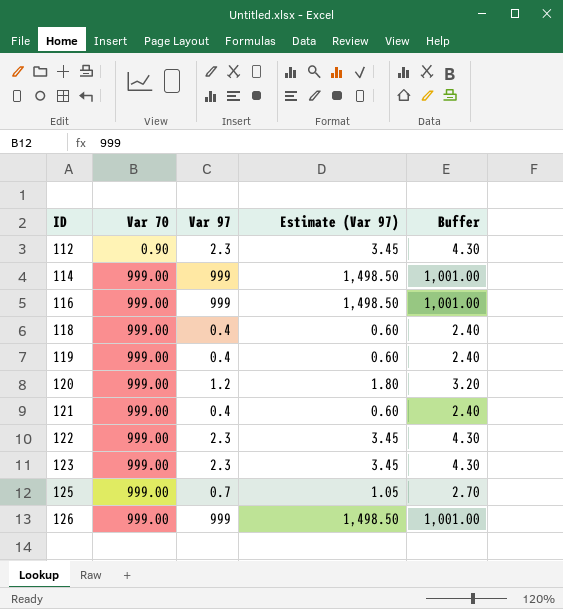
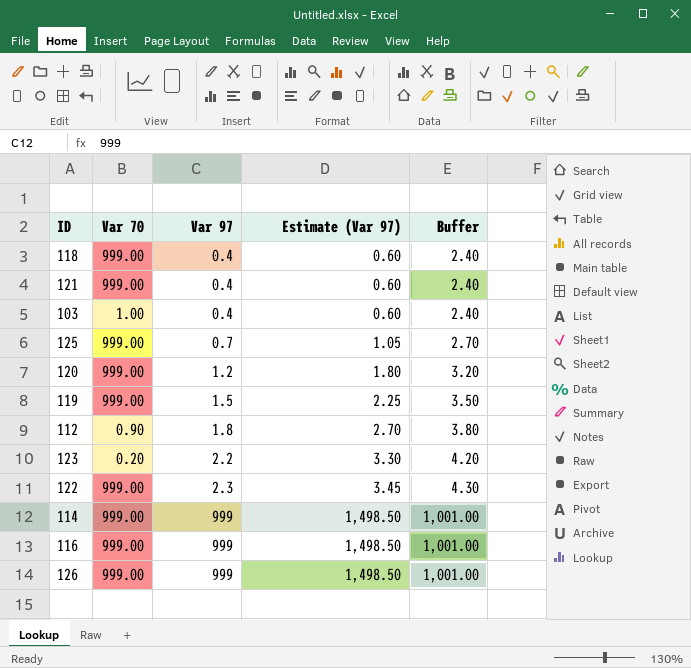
row order: ID ascending -> Var 97 ascending
row 103: none -> 1.00 | 0.4 | 0.60 | 2.40
119 | Var 97: 0.4 -> 1.5
119 | Estimate (Var 97): 0.60 -> 2.25
119 | Buffer: 2.40 -> 3.50
112 | Var 97: 2.3 -> 1.8
112 | Estimate (Var 97): 3.45 -> 2.70
112 | Buffer: 4.30 -> 3.80
123 | Var 70: 999.00 -> 0.20
123 | Var 97: 2.3 -> 2.2
123 | Estimate (Var 97): 3.45 -> 3.30
123 | Buffer: 4.30 -> 4.20

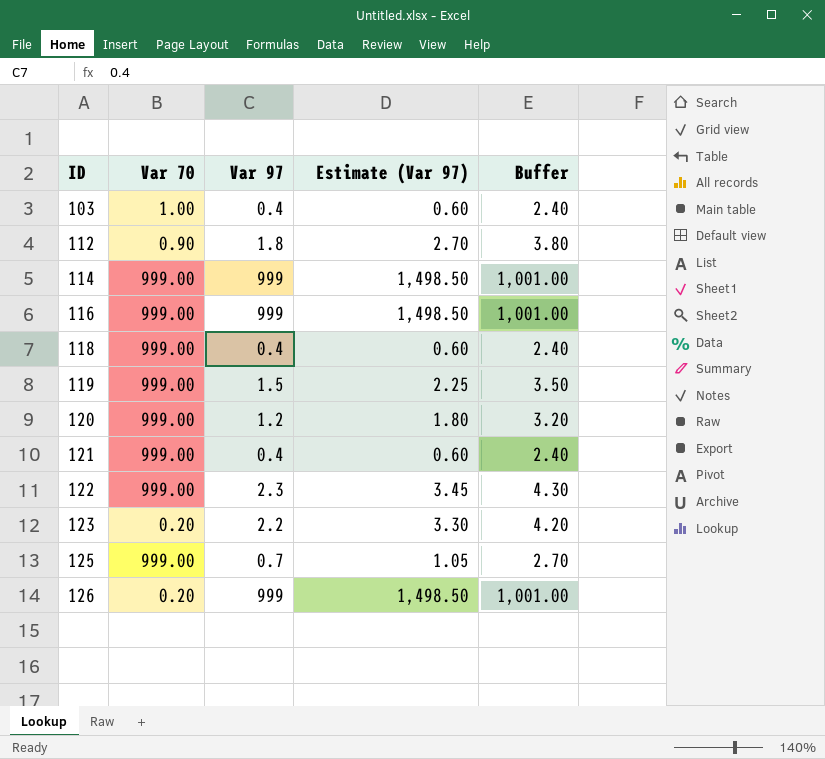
row order: Var 97 ascending -> ID ascending
126 | Var 70: 999.00 -> 0.20

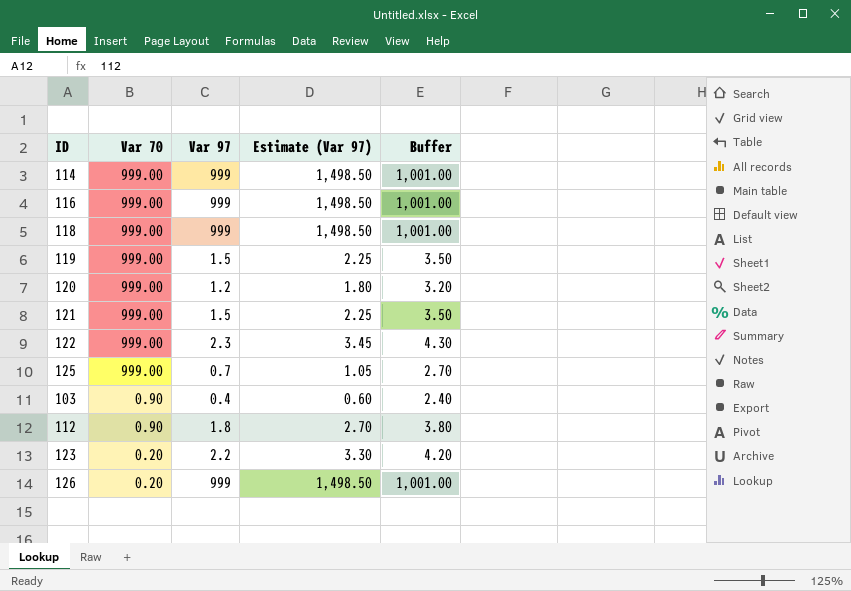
row order: ID ascending -> Var 70 descending
118 | Var 97: 0.4 -> 999
118 | Estimate (Var 97): 0.60 -> 1,498.50
118 | Buffer: 2.40 -> 1,001.00
121 | Var 97: 0.4 -> 1.5
121 | Estimate (Var 97): 0.60 -> 2.25
121 | Buffer: 2.40 -> 3.50
103 | Var 70: 1.00 -> 0.90

